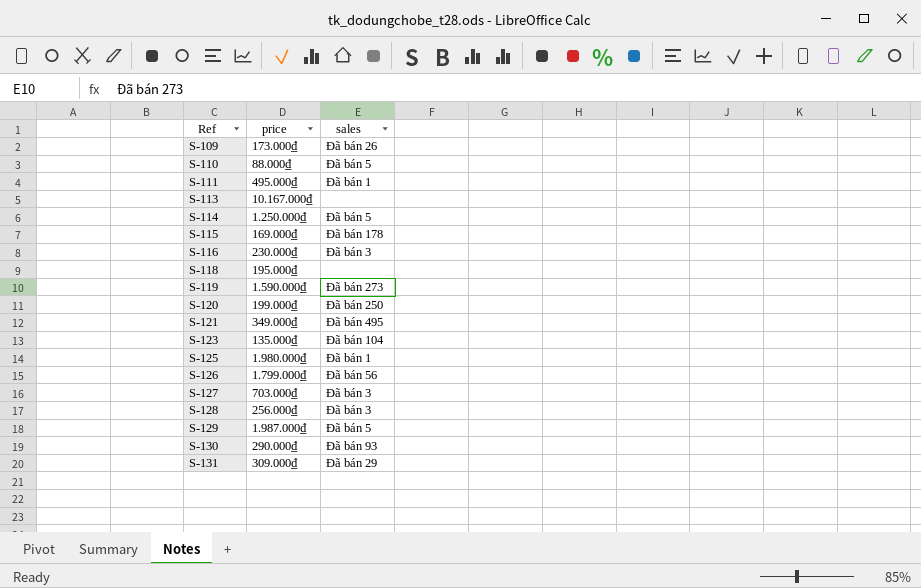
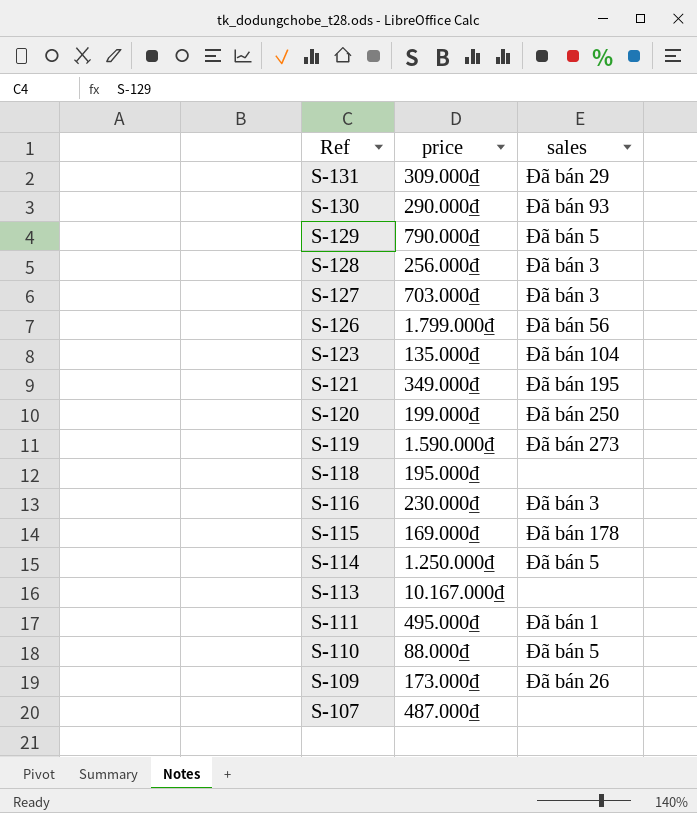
row order: Ref ascending -> Ref descending
row S-125: 1.980.000₫ | Đã bán 1 -> none
S-129 | price: 1.987.000₫ -> 790.000₫
S-121 | sales: Đã bán 495 -> Đã bán 195
row S-107: none -> 487.000₫ | none

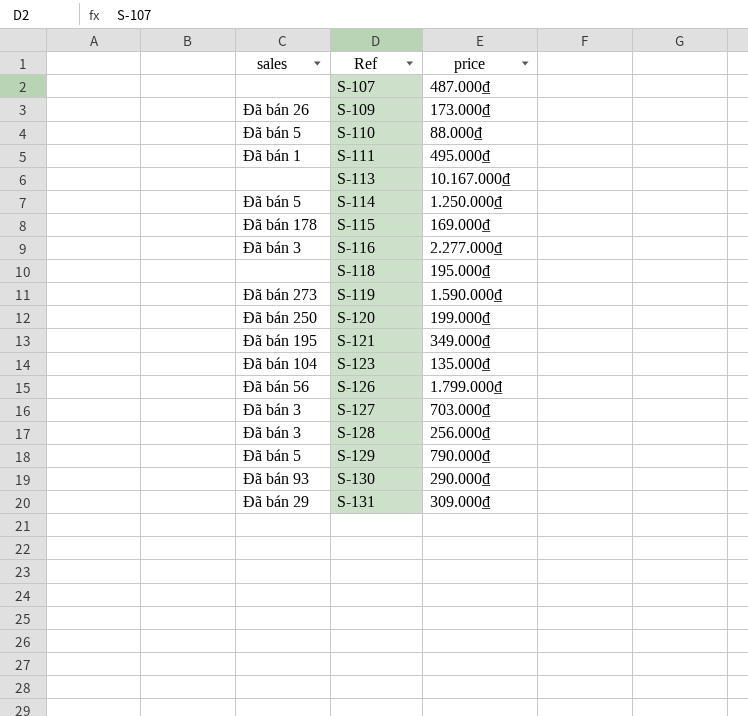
row order: Ref descending -> Ref ascending
column sales | position: 3 -> 1
S-116 | price: 230.000₫ -> 2.277.000₫

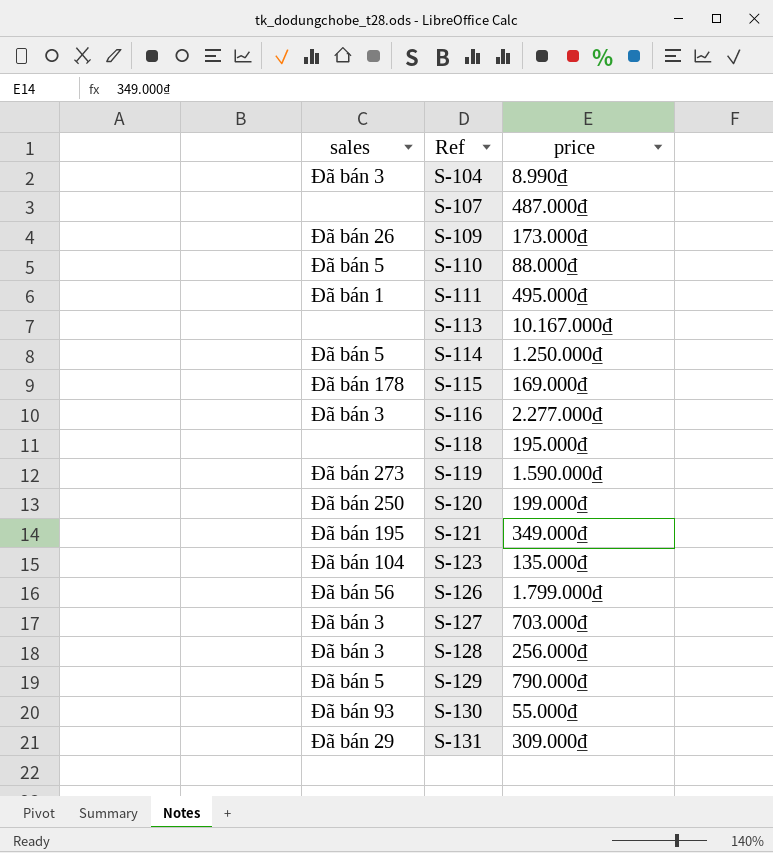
row S-104: none -> Đã bán 3 | 8.990₫
S-130 | price: 290.000₫ -> 55.000₫

